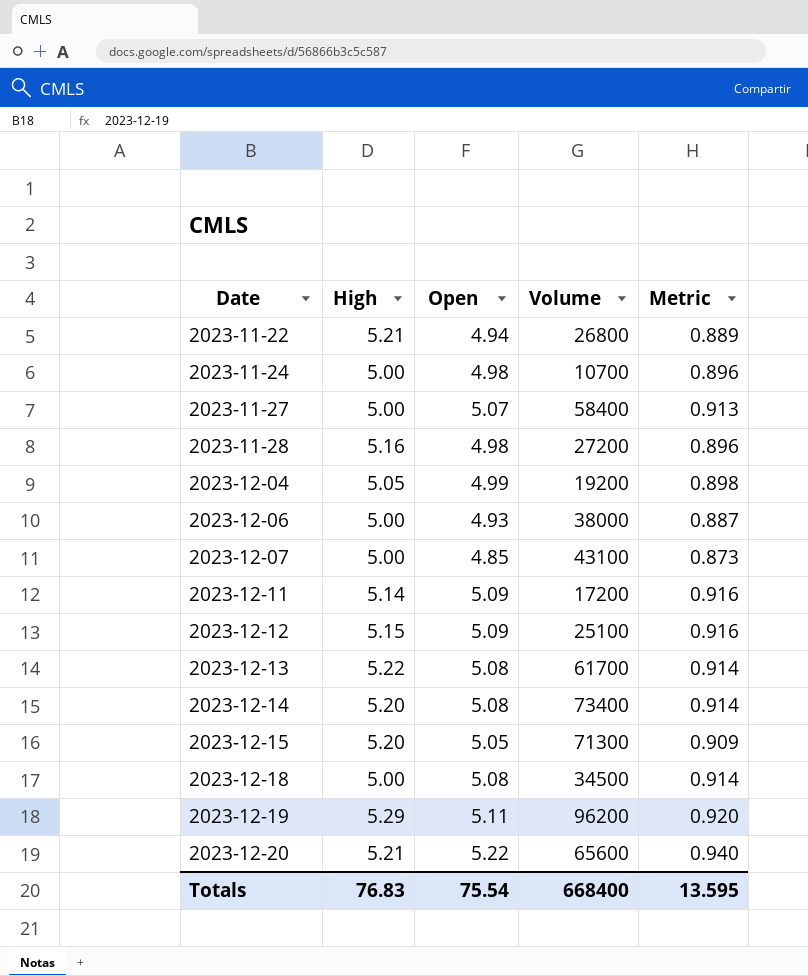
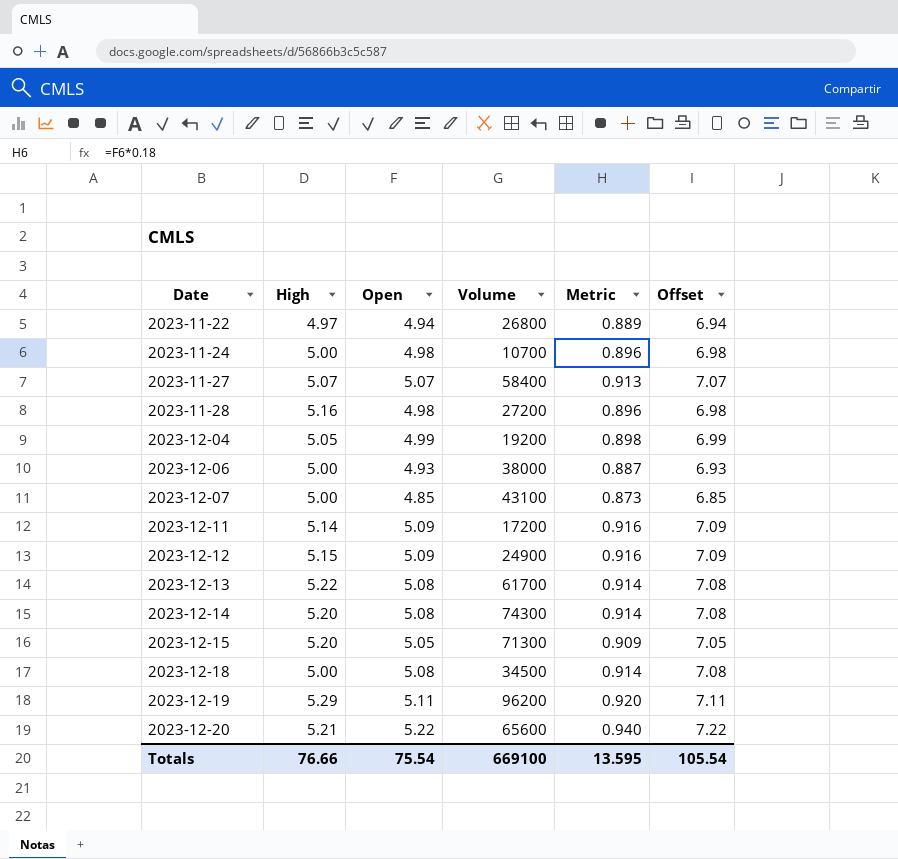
column Offset | formula: none -> [Open] + 2
2023-11-22 | High: 5.21 -> 4.97
2023-11-27 | High: 5.00 -> 5.07
2023-12-12 | Volume: 25100 -> 24900
2023-12-14 | Volume: 73400 -> 74300
Totals | High: 76.83 -> 76.66
Totals | Volume: 668400 -> 669100

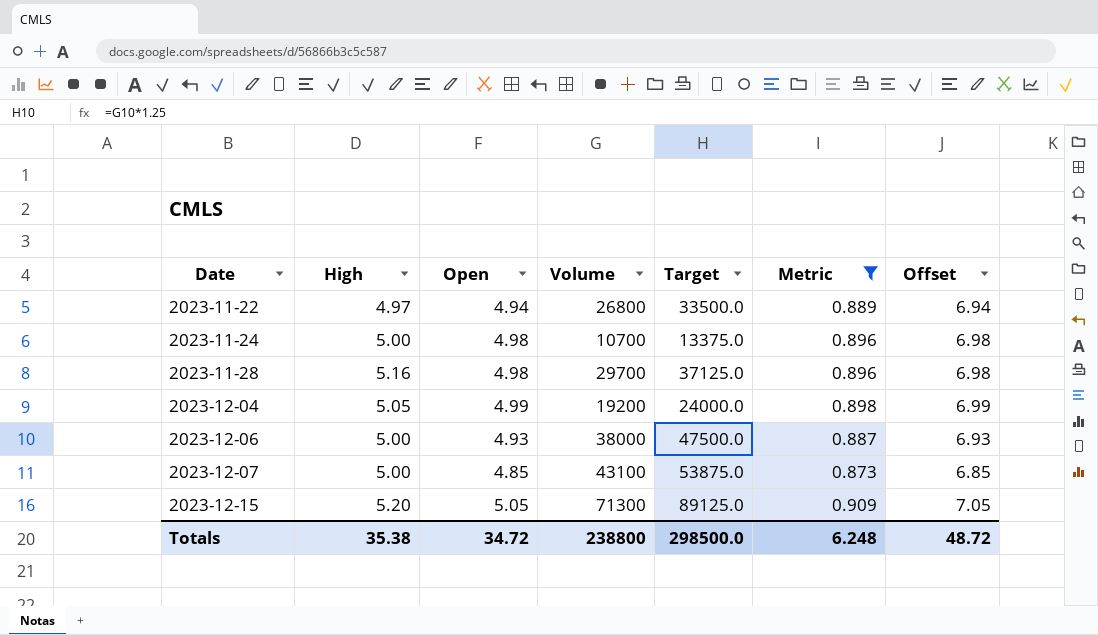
filter: none -> Metric <= 0.909
column Target | formula: none -> [Volume] * 1.25
2023-11-28 | Volume: 27200 -> 29700
Totals | High: 76.66 -> 35.38
Totals | Open: 75.54 -> 34.72
Totals | Volume: 669100 -> 238800
Totals | Metric: 13.595 -> 6.248
Totals | Offset: 105.54 -> 48.72

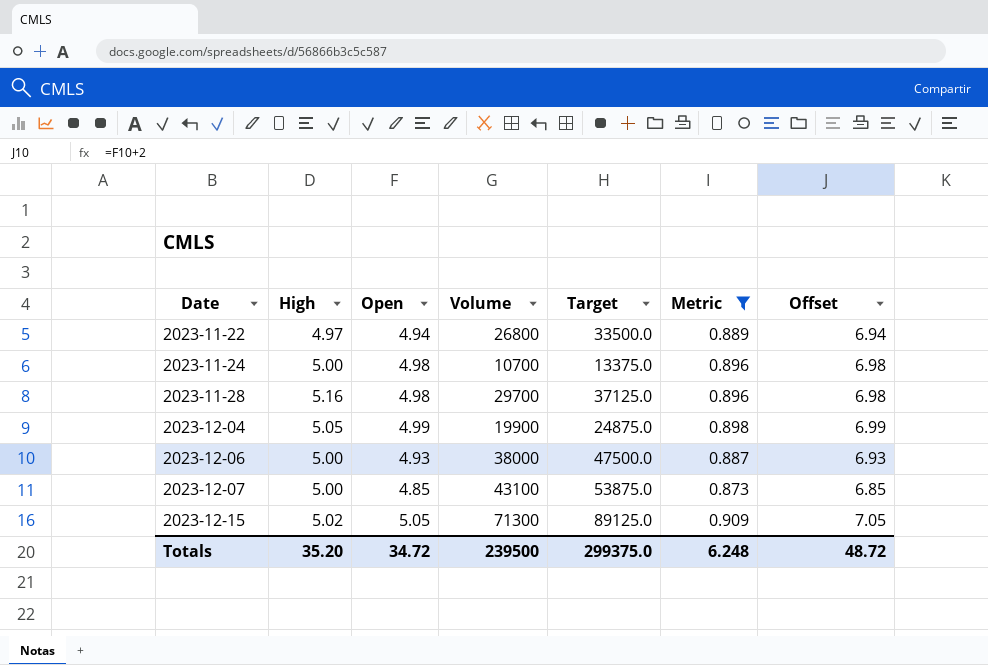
2023-12-04 | Volume: 19200 -> 19900
2023-12-04 | Target: 24000.0 -> 24875.0
2023-12-15 | High: 5.20 -> 5.02
Totals | High: 35.38 -> 35.20
Totals | Volume: 238800 -> 239500
Totals | Target: 298500.0 -> 299375.0

